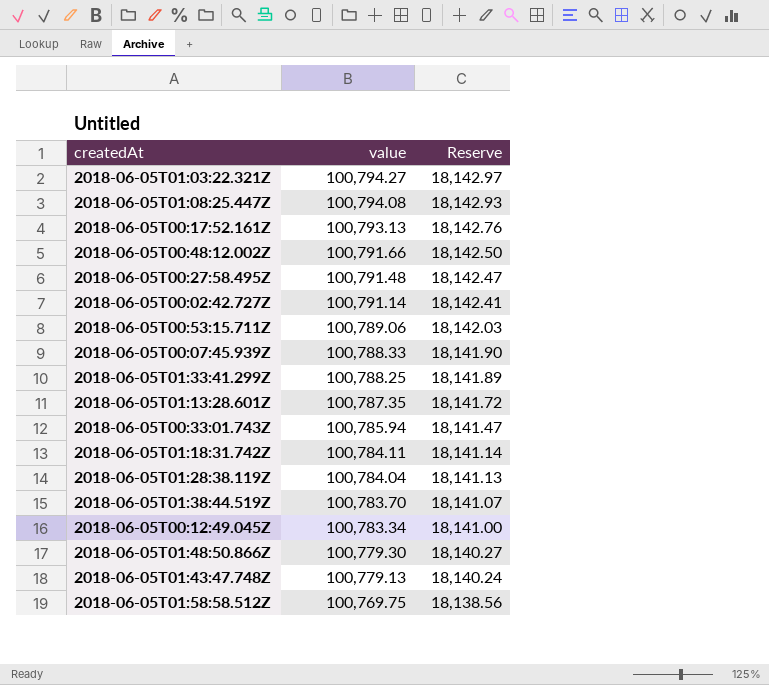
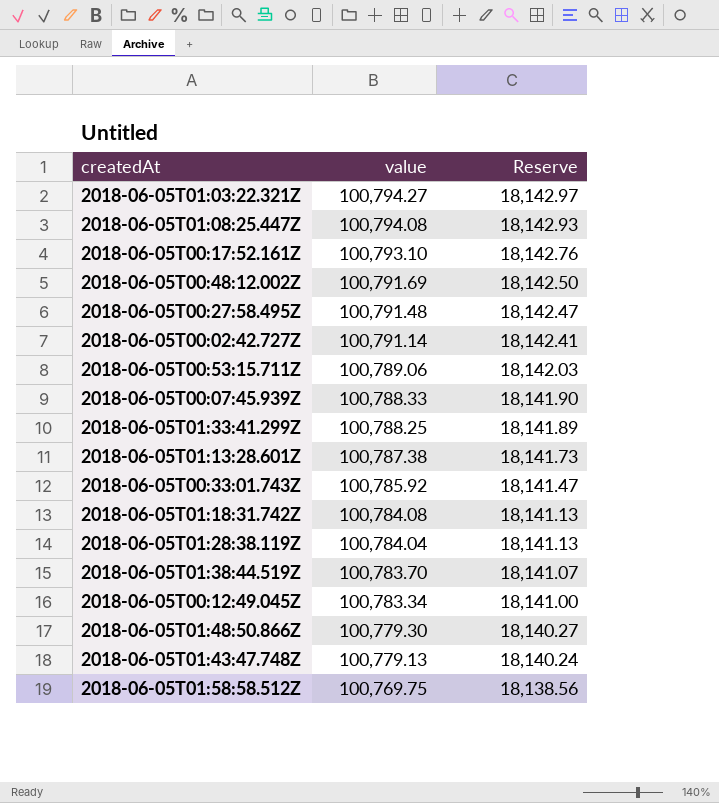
2018-06-05T00:17:52.161Z | value: 100,793.13 -> 100,793.10
2018-06-05T00:48:12.002Z | value: 100,791.66 -> 100,791.69
2018-06-05T01:13:28.601Z | value: 100,787.35 -> 100,787.38
2018-06-05T01:13:28.601Z | Reserve: 18,141.72 -> 18,141.73
2018-06-05T00:33:01.743Z | value: 100,785.94 -> 100,785.92
2018-06-05T01:18:31.742Z | value: 100,784.11 -> 100,784.08
2018-06-05T01:18:31.742Z | Reserve: 18,141.14 -> 18,141.13

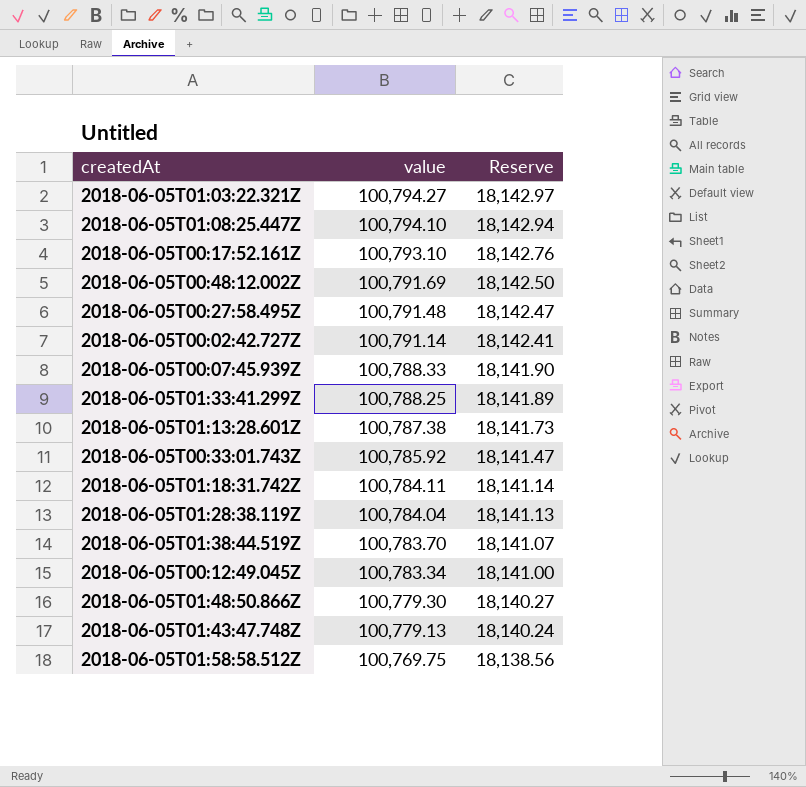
row 2018-06-05T00:53:15.711Z: 100,789.06 | 18,142.03 -> none
2018-06-05T01:08:25.447Z | value: 100,794.08 -> 100,794.10
2018-06-05T01:08:25.447Z | Reserve: 18,142.93 -> 18,142.94
2018-06-05T01:18:31.742Z | value: 100,784.08 -> 100,784.11
2018-06-05T01:18:31.742Z | Reserve: 18,141.13 -> 18,141.14

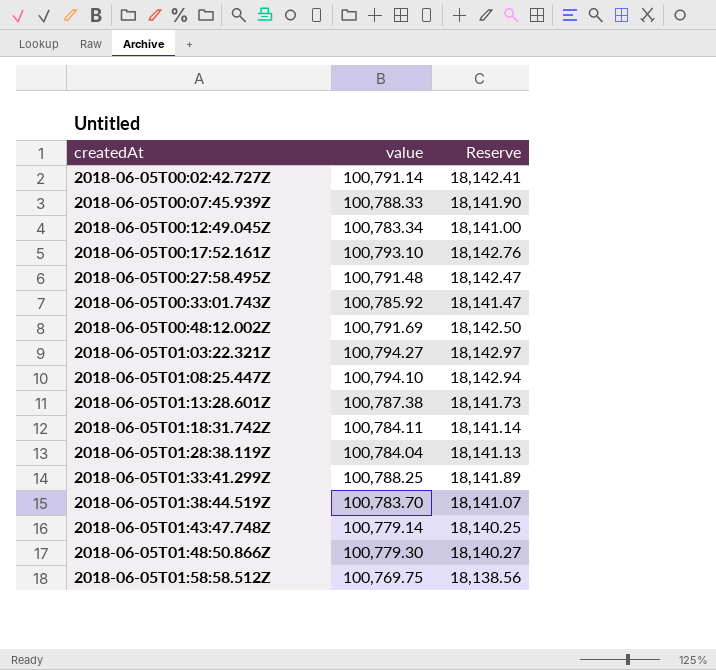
row order: value descending -> createdAt ascending
2018-06-05T01:43:47.748Z | value: 100,779.13 -> 100,779.14
2018-06-05T01:43:47.748Z | Reserve: 18,140.24 -> 18,140.25

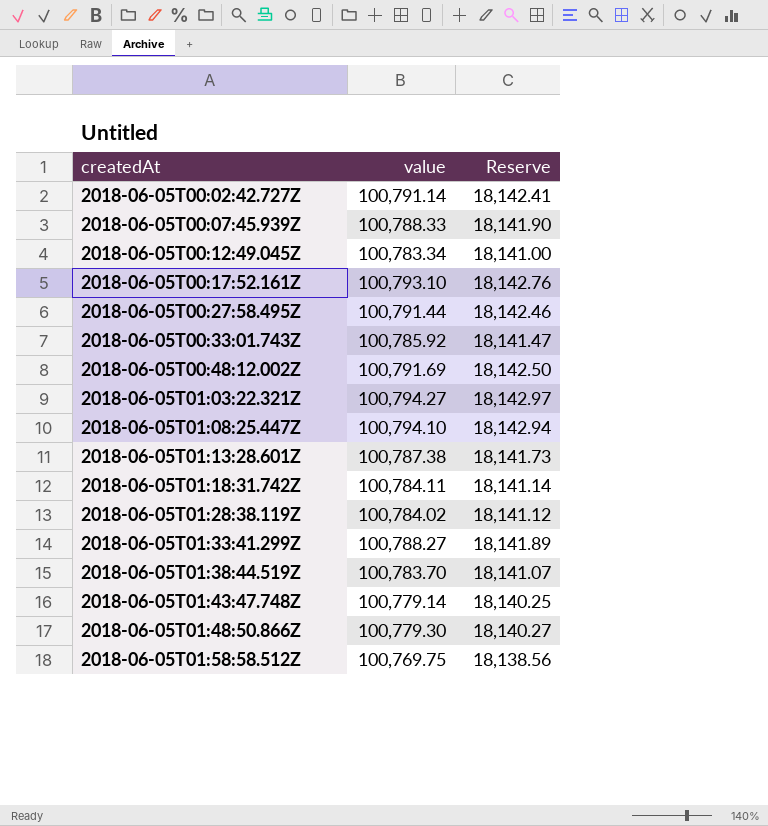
2018-06-05T00:27:58.495Z | value: 100,791.48 -> 100,791.44
2018-06-05T00:27:58.495Z | Reserve: 18,142.47 -> 18,142.46
2018-06-05T01:28:38.119Z | value: 100,784.04 -> 100,784.02
2018-06-05T01:28:38.119Z | Reserve: 18,141.13 -> 18,141.12
2018-06-05T01:33:41.299Z | value: 100,788.25 -> 100,788.27

